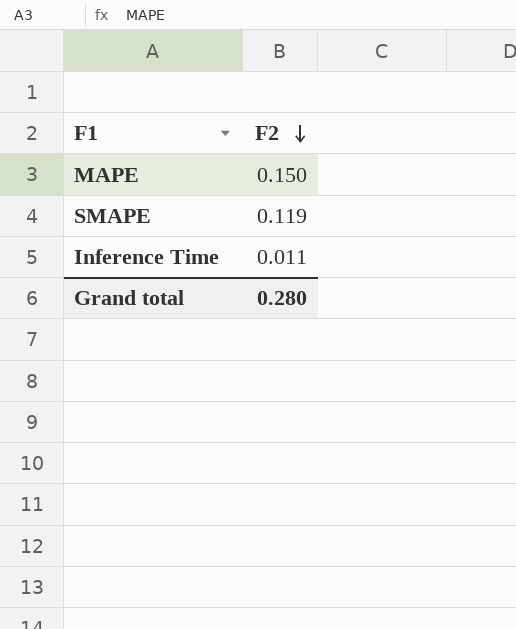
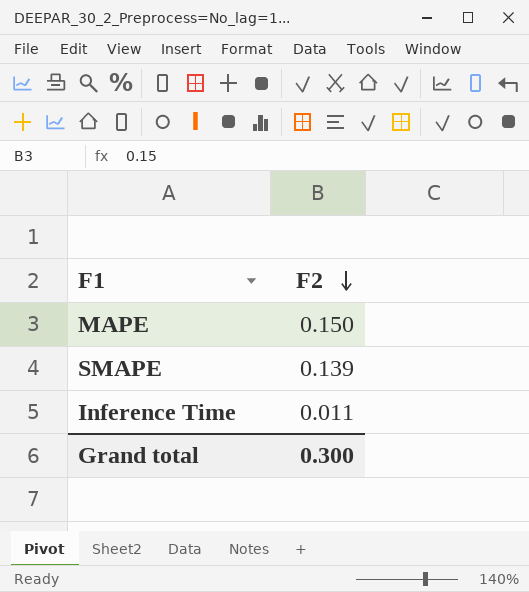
SMAPE | F2: 0.119 -> 0.139
Grand total | F2: 0.280 -> 0.300

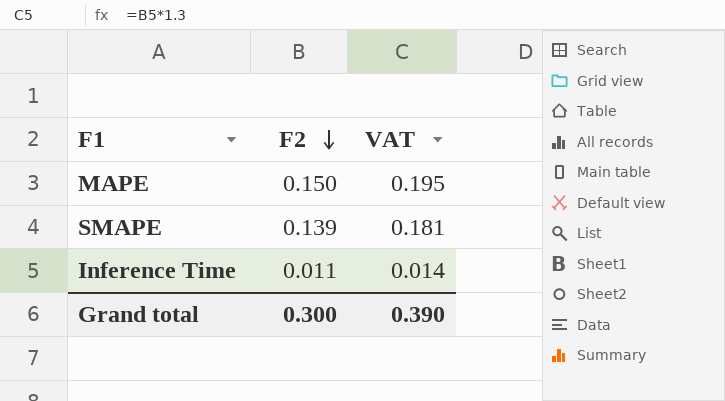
column VAT | formula: none -> [F2] * 1.3

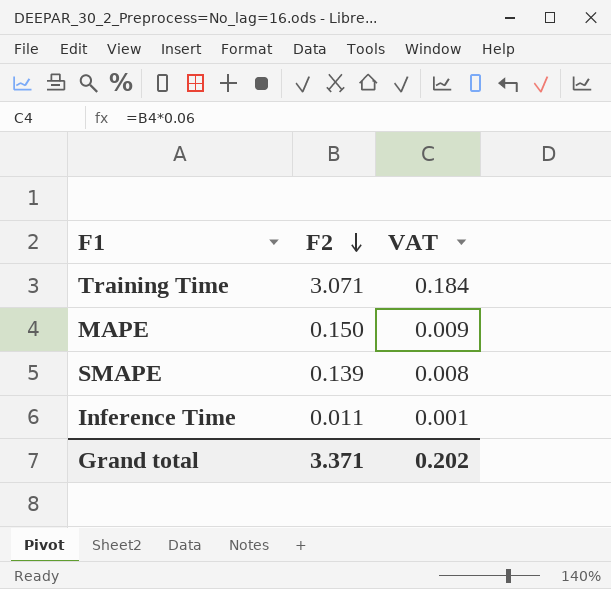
column VAT | formula: [F2] * 1.3 -> [F2] * 0.06
row Training Time: none -> 3.071 | 0.184
Grand total | F2: 0.300 -> 3.371
Grand total | VAT: 0.390 -> 0.202

